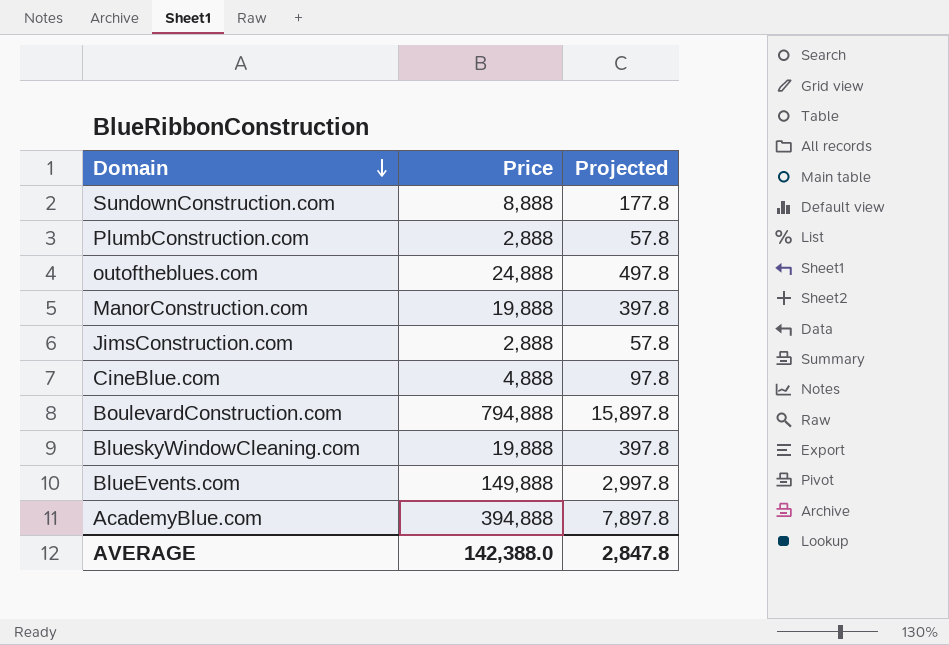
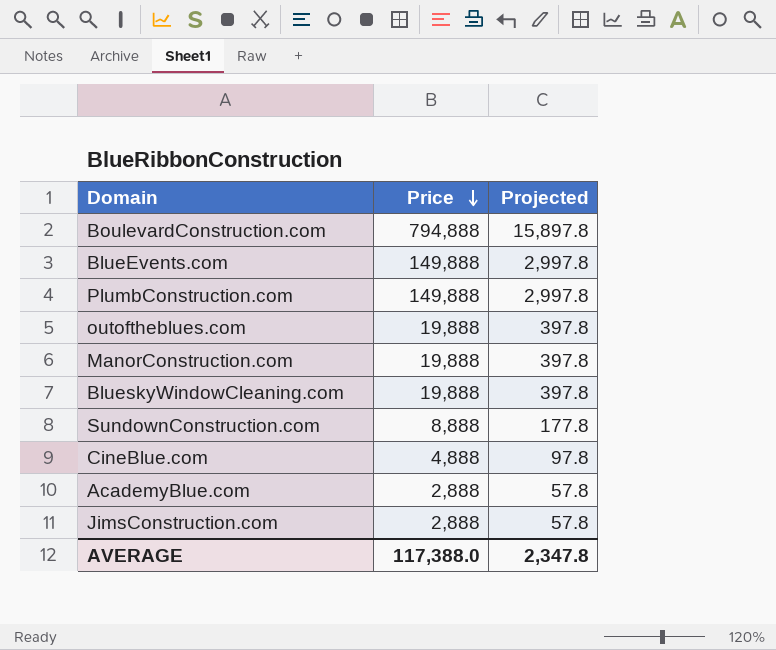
row order: Domain descending -> Price descending
PlumbConstruction.com | Price: 2,888 -> 149,888
PlumbConstruction.com | Projected: 57.8 -> 2,997.8
outoftheblues.com | Price: 24,888 -> 19,888
outoftheblues.com | Projected: 497.8 -> 397.8
AcademyBlue.com | Price: 394,888 -> 2,888
AcademyBlue.com | Projected: 7,897.8 -> 57.8
AVERAGE | Price: 142,388.0 -> 117,388.0
AVERAGE | Projected: 2,847.8 -> 2,347.8

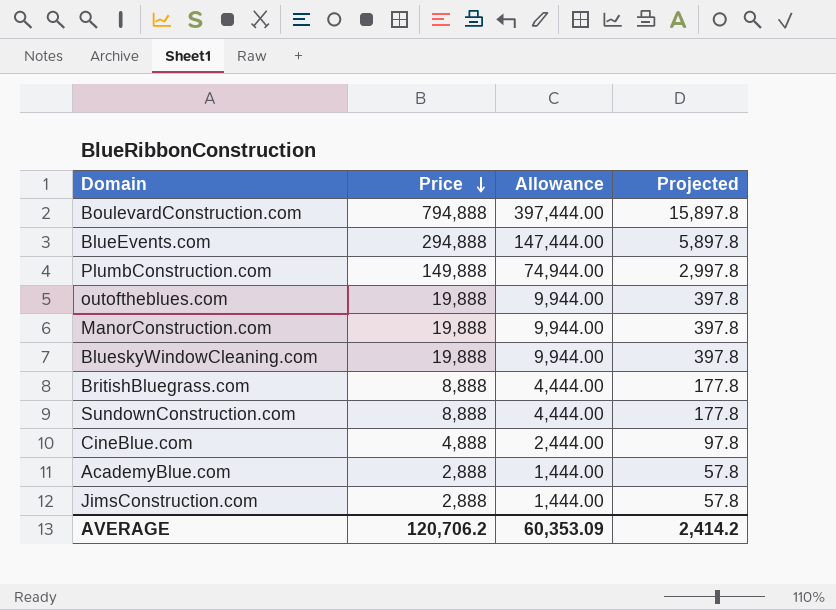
column Allowance | formula: none -> [Price] * 0.5
BlueEvents.com | Price: 149,888 -> 294,888
BlueEvents.com | Projected: 2,997.8 -> 5,897.8
row BritishBluegrass.com: none -> 8,888 | 4,444.00 | 177.8
AVERAGE | Price: 117,388.0 -> 120,706.2
AVERAGE | Projected: 2,347.8 -> 2,414.2

